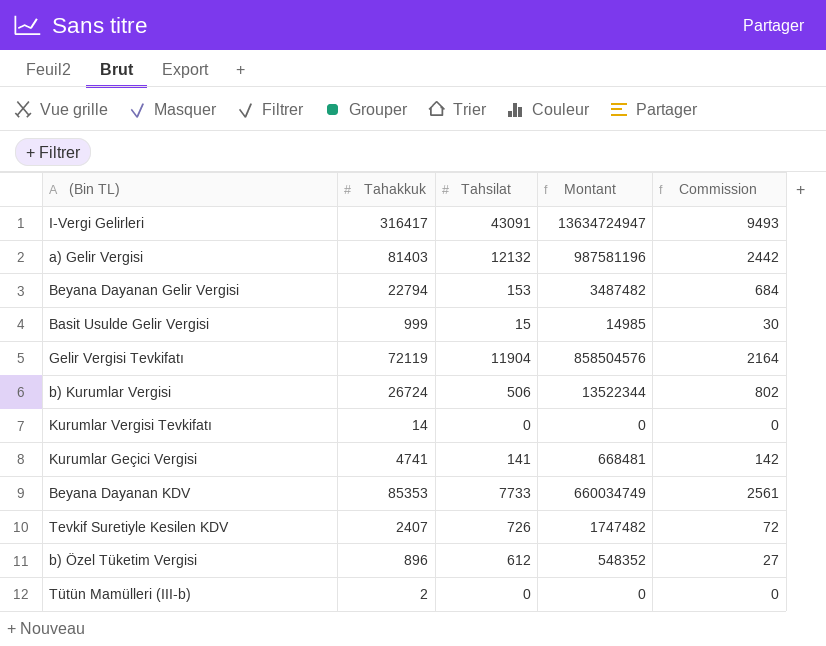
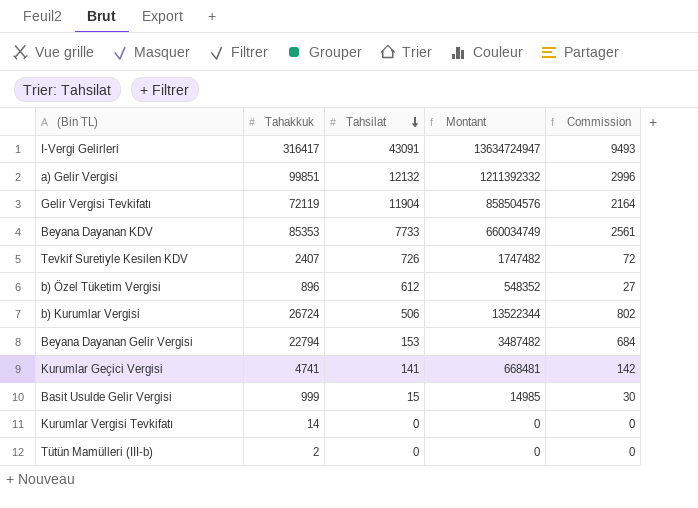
row order: none -> Tahsilat descending
a) Gelir Vergisi | Tahakkuk: 81403 -> 99851
a) Gelir Vergisi | Montant: 987581196 -> 1211392332
a) Gelir Vergisi | Commission: 2442 -> 2996

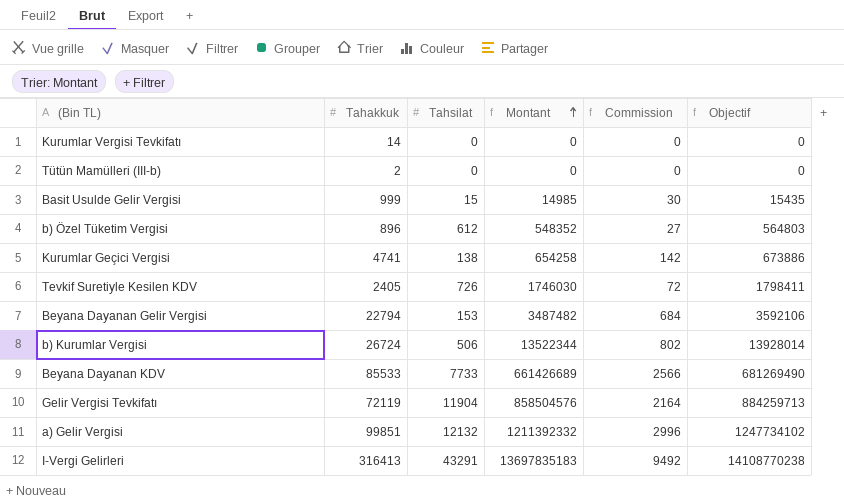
row order: Tahsilat descending -> Montant ascending
column Objectif | formula: none -> [Montant] * 1,03
Kurumlar Geçici Vergisi | Tahsilat: 141 -> 138
Kurumlar Geçici Vergisi | Montant: 668481 -> 654258
Tevkif Suretiyle Kesilen KDV | Tahakkuk: 2407 -> 2405
Tevkif Suretiyle Kesilen KDV | Montant: 1747482 -> 1746030
Beyana Dayanan KDV | Tahakkuk: 85353 -> 85533
Beyana Dayanan KDV | Montant: 660034749 -> 661426689
Beyana Dayanan KDV | Commission: 2561 -> 2566
I-Vergi Gelirleri | Tahakkuk: 316417 -> 316413
I-Vergi Gelirleri | Tahsilat: 43091 -> 43291
I-Vergi Gelirleri | Montant: 13634724947 -> 13697835183
I-Vergi Gelirleri | Commission: 9493 -> 9492

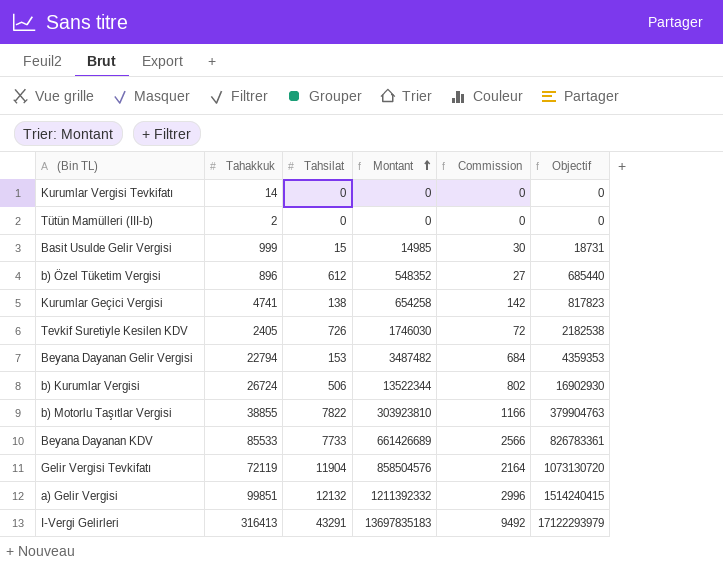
column Objectif | formula: [Montant] * 1,03 -> [Montant] * 1,25
row b) Motorlu Taşıtlar Vergisi: none -> 38855 | 7822 | 303923810 | 1166 | 379904763

